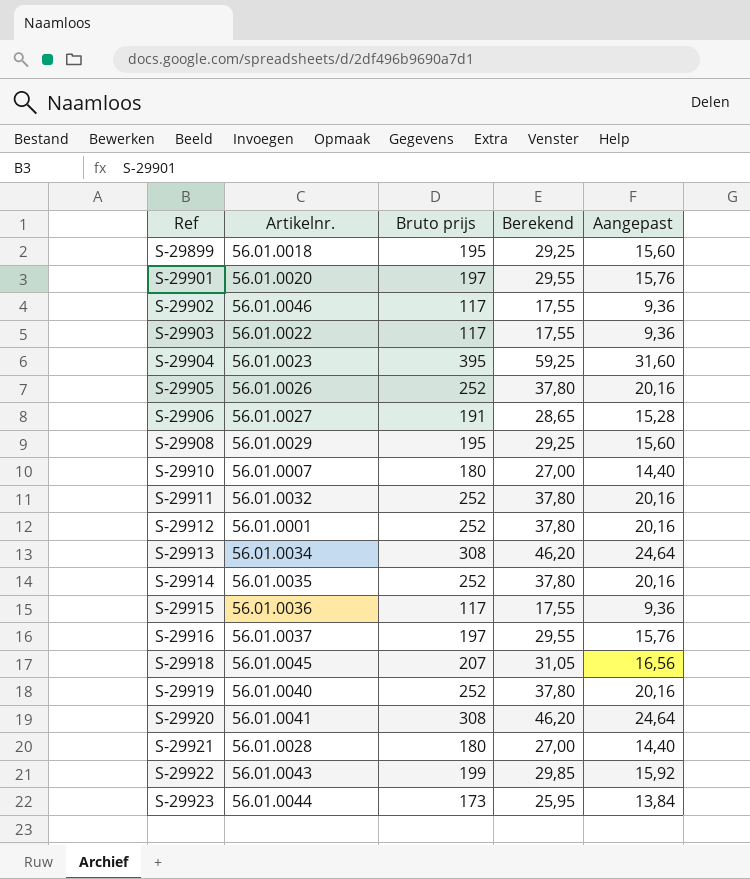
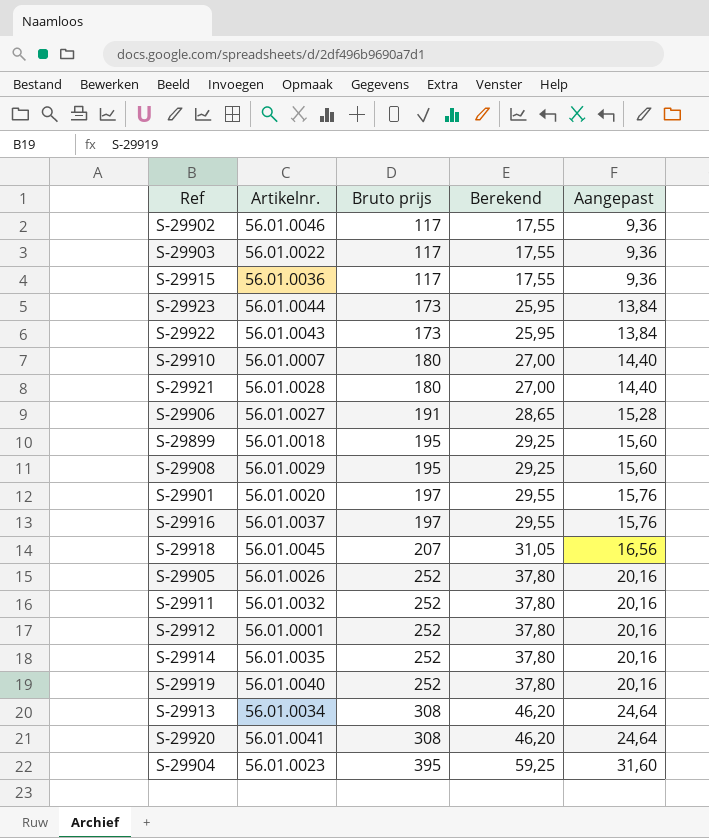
row order: Ref ascending -> Bruto prijs ascending
S-29922 | Bruto prijs: 199 -> 173
S-29922 | Berekend: 29,85 -> 25,95
S-29922 | Aangepast: 15,92 -> 13,84

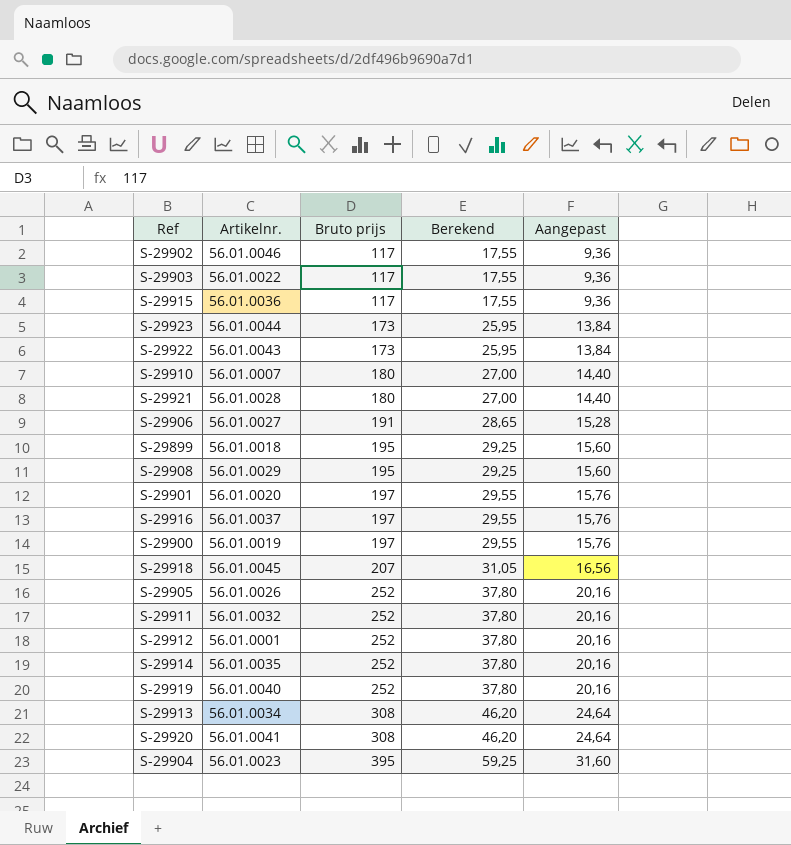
row S-29900: none -> 56.01.0019 | 197 | 29,55 | 15,76

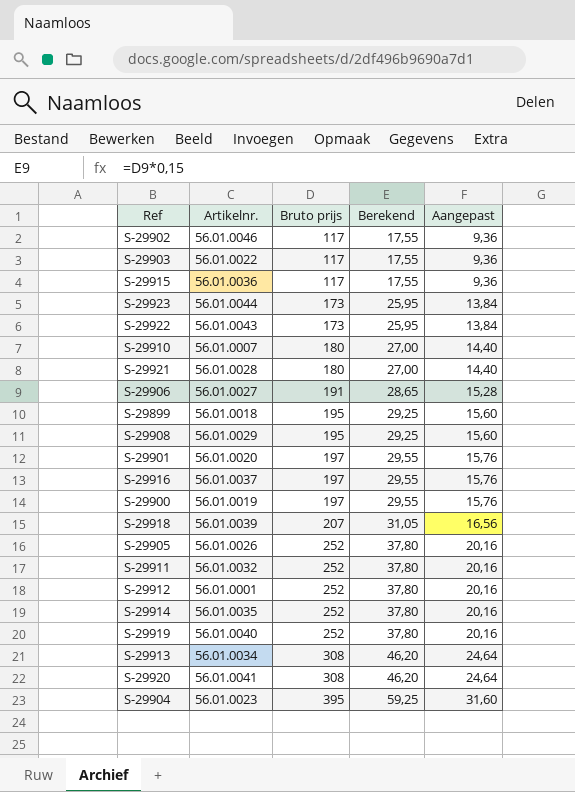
S-29918 | Artikelnr.: 56.01.0045 -> 56.01.0039

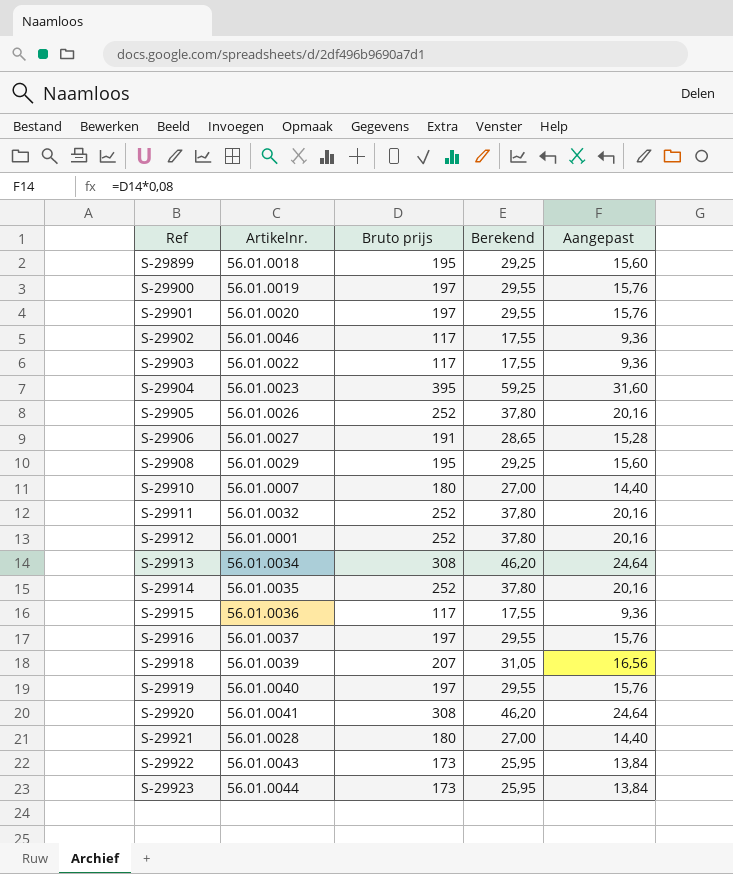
row order: Bruto prijs ascending -> Ref ascending
S-29919 | Bruto prijs: 252 -> 197
S-29919 | Berekend: 37,80 -> 29,55
S-29919 | Aangepast: 20,16 -> 15,76

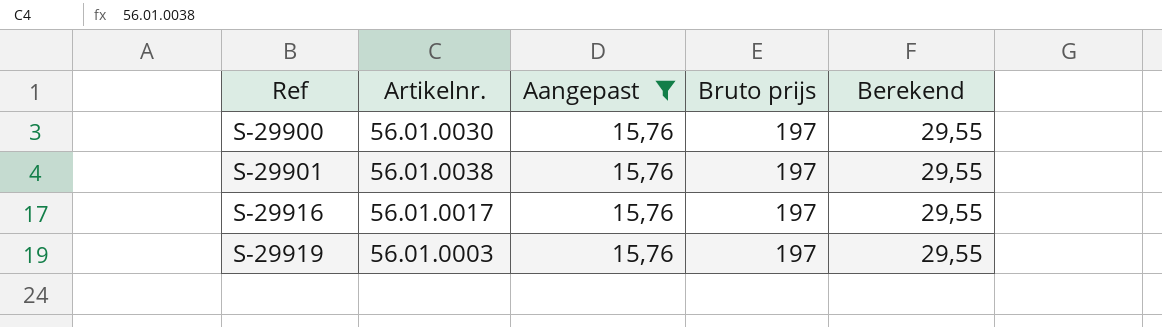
filter: none -> Aangepast = 15,76
column Aangepast | position: 5 -> 3
S-29900 | Artikelnr.: 56.01.0019 -> 56.01.0030
S-29901 | Artikelnr.: 56.01.0020 -> 56.01.0038
S-29916 | Artikelnr.: 56.01.0037 -> 56.01.0017
S-29919 | Artikelnr.: 56.01.0040 -> 56.01.0003

